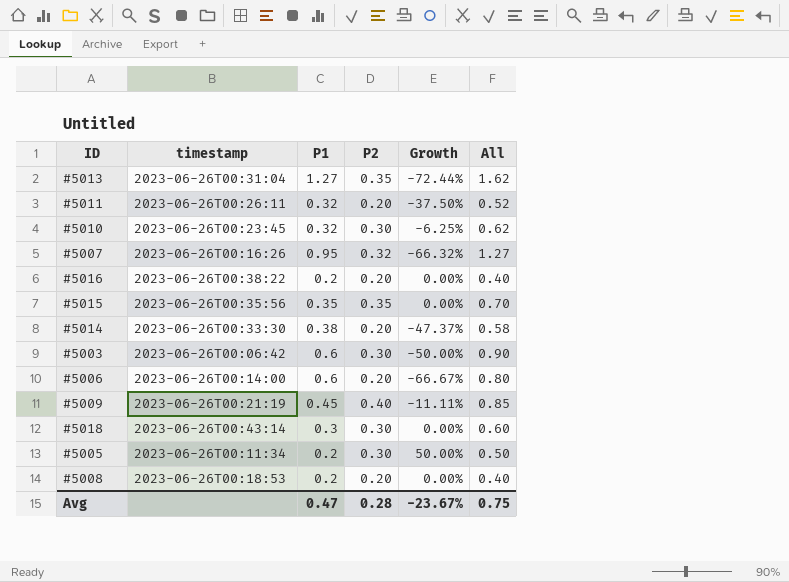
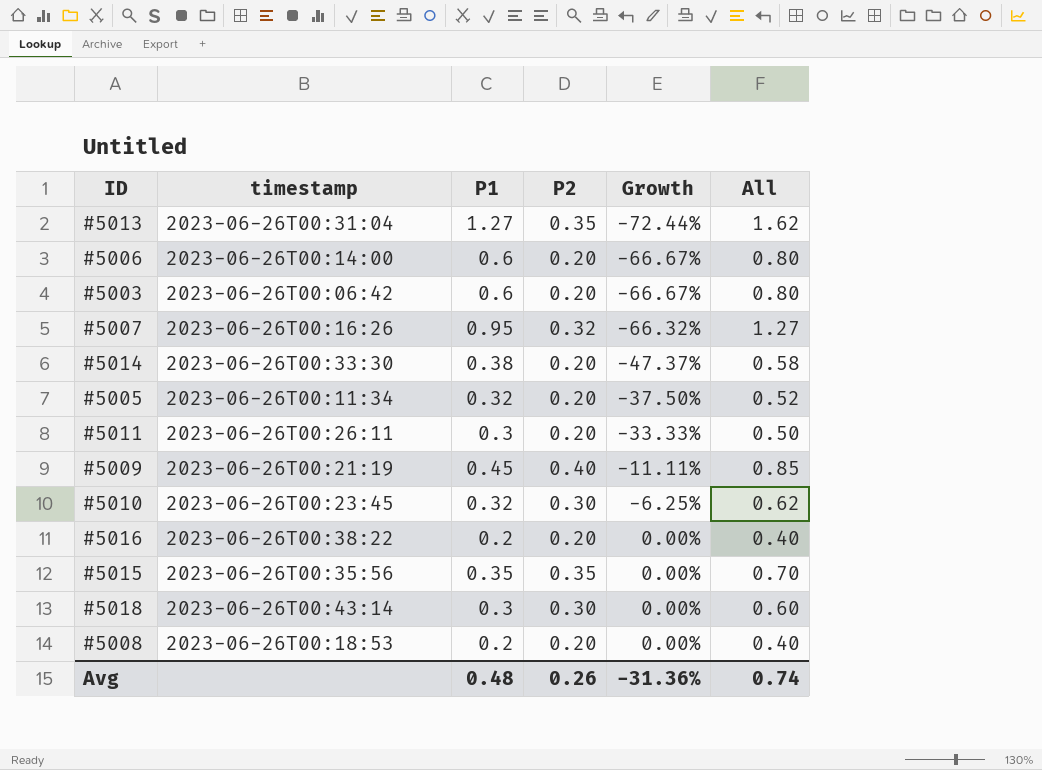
row order: none -> Growth ascending
#5003 | P2: 0.30 -> 0.20
#5003 | Growth: -50.00% -> -66.67%
#5003 | All: 0.90 -> 0.80
#5005 | P1: 0.2 -> 0.32
#5005 | P2: 0.30 -> 0.20
#5005 | Growth: 50.00% -> -37.50%
#5005 | All: 0.50 -> 0.52
#5011 | P1: 0.32 -> 0.3
#5011 | Growth: -37.50% -> -33.33%
#5011 | All: 0.52 -> 0.50
Avg | P1: 0.47 -> 0.48
Avg | P2: 0.28 -> 0.26
Avg | Growth: -23.67% -> -31.36%
Avg | All: 0.75 -> 0.74

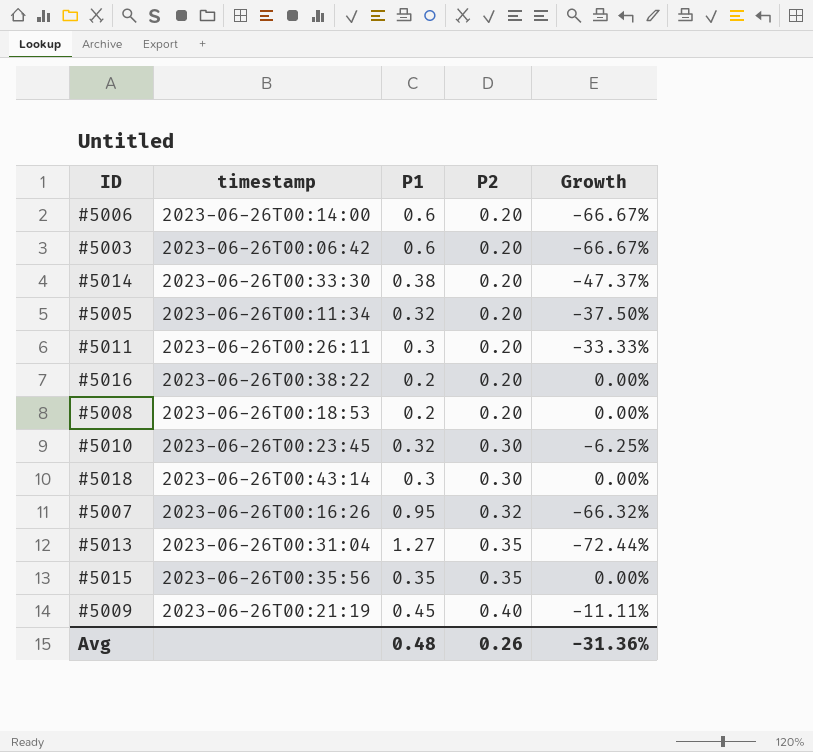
row order: Growth ascending -> P2 ascending
column All | formula: [P1] + [P2] -> none

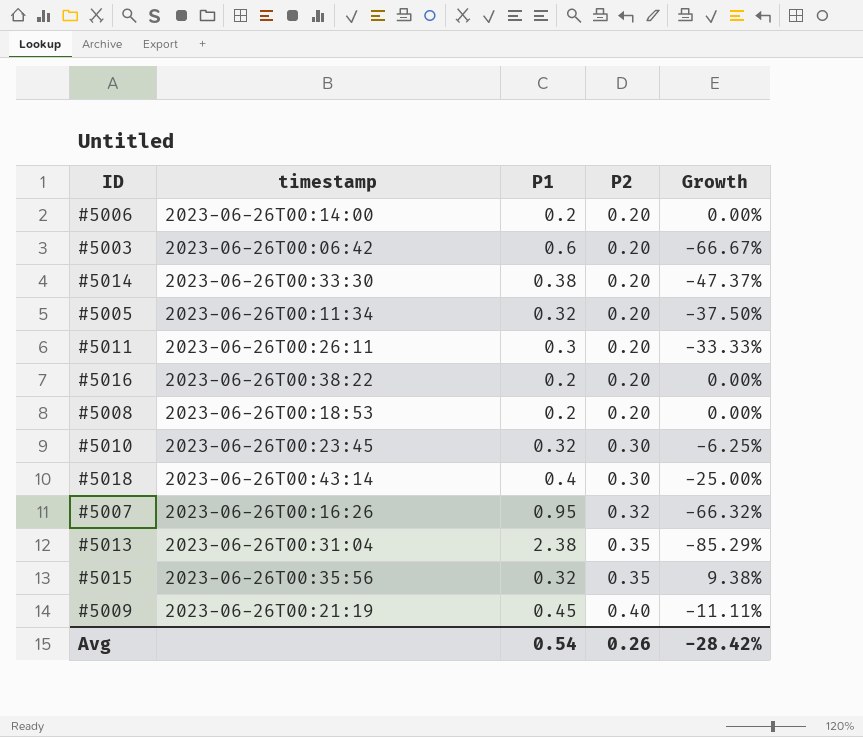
#5006 | P1: 0.6 -> 0.2
#5006 | Growth: -66.67% -> 0.00%
#5018 | P1: 0.3 -> 0.4
#5018 | Growth: 0.00% -> -25.00%
#5013 | P1: 1.27 -> 2.38
#5013 | Growth: -72.44% -> -85.29%
#5015 | P1: 0.35 -> 0.32
#5015 | Growth: 0.00% -> 9.38%
Avg | P1: 0.48 -> 0.54
Avg | Growth: -31.36% -> -28.42%

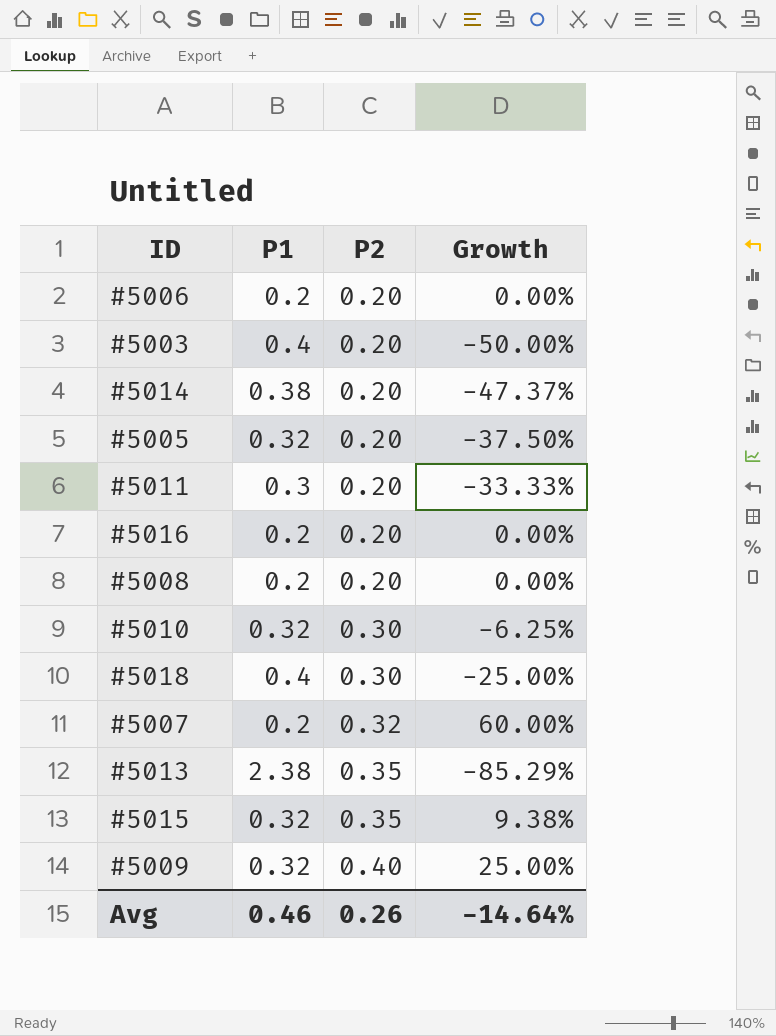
column timestamp | position: 2 -> none
#5003 | P1: 0.6 -> 0.4
#5003 | Growth: -66.67% -> -50.00%
#5007 | P1: 0.95 -> 0.2
#5007 | Growth: -66.32% -> 60.00%
#5009 | P1: 0.45 -> 0.32
#5009 | Growth: -11.11% -> 25.00%
Avg | P1: 0.54 -> 0.46
Avg | Growth: -28.42% -> -14.64%

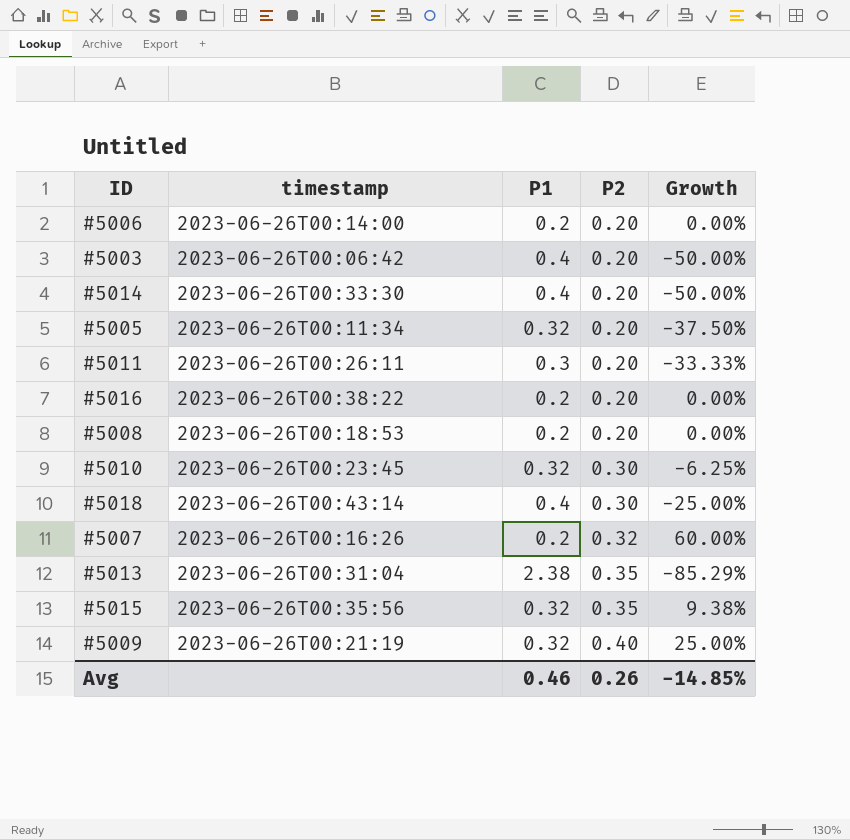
column timestamp | position: none -> 2
#5014 | P1: 0.38 -> 0.4
#5014 | Growth: -47.37% -> -50.00%
Avg | Growth: -14.64% -> -14.85%

